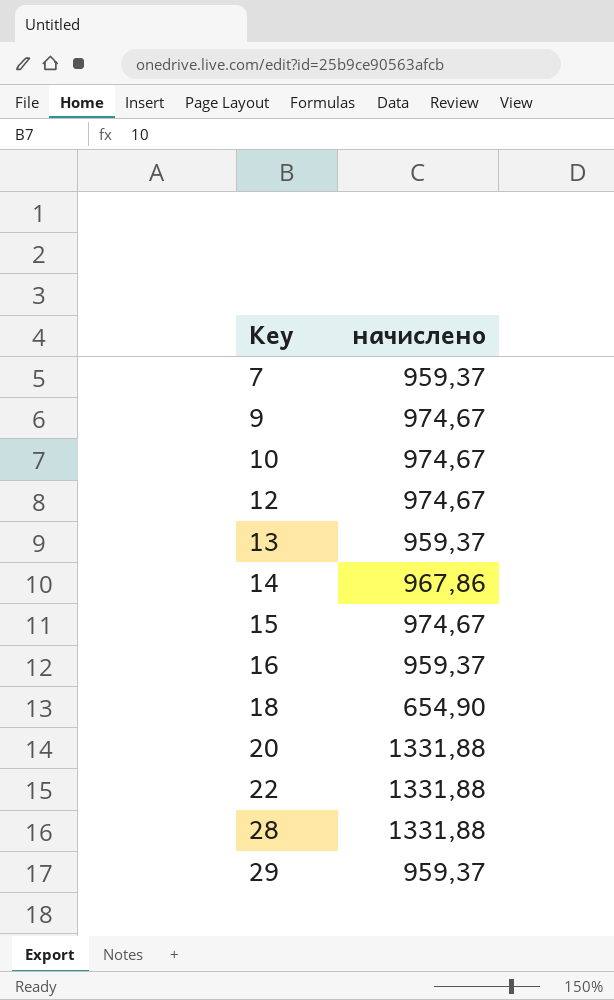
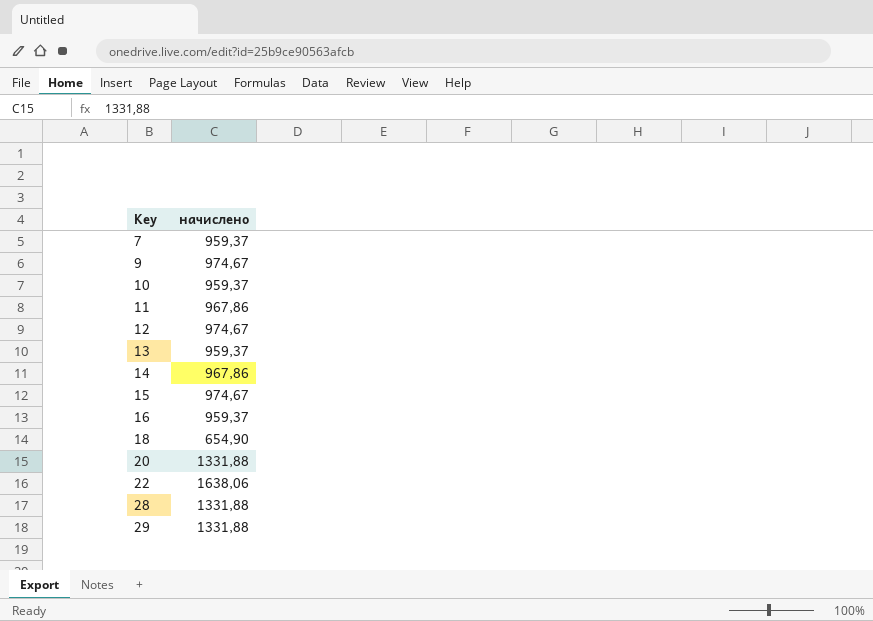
10 | начислено: 974,67 -> 959,37
row 11: none -> 967,86
22 | начислено: 1331,88 -> 1638,06
29 | начислено: 959,37 -> 1331,88

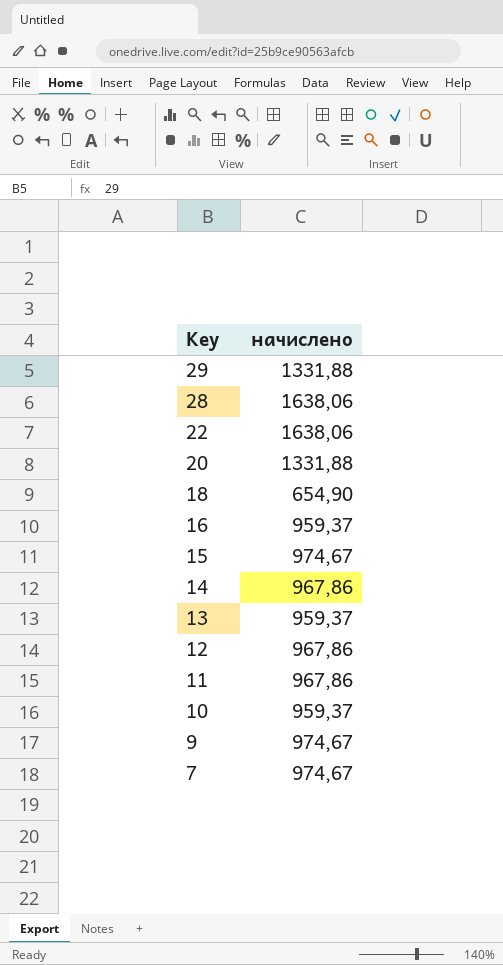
row order: Key ascending -> Key descending
28 | начислено: 1331,88 -> 1638,06
12 | начислено: 974,67 -> 967,86
7 | начислено: 959,37 -> 974,67

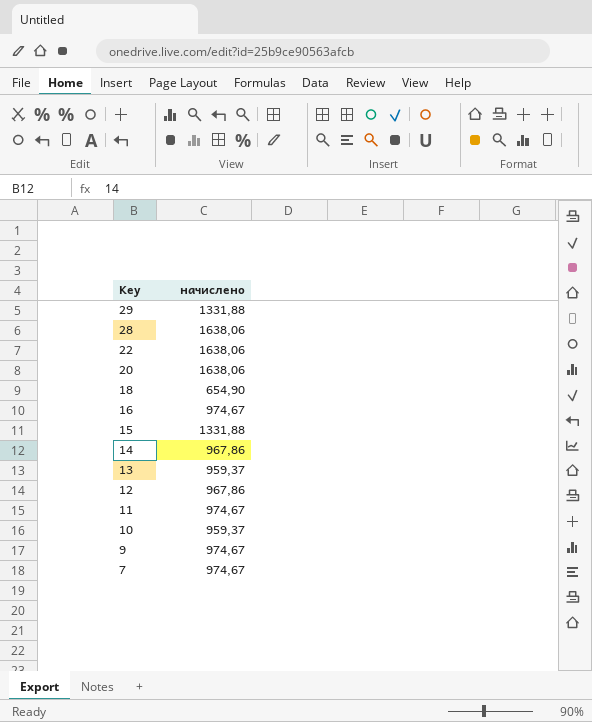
20 | начислено: 1331,88 -> 1638,06
16 | начислено: 959,37 -> 974,67
15 | начислено: 974,67 -> 1331,88
11 | начислено: 967,86 -> 974,67

